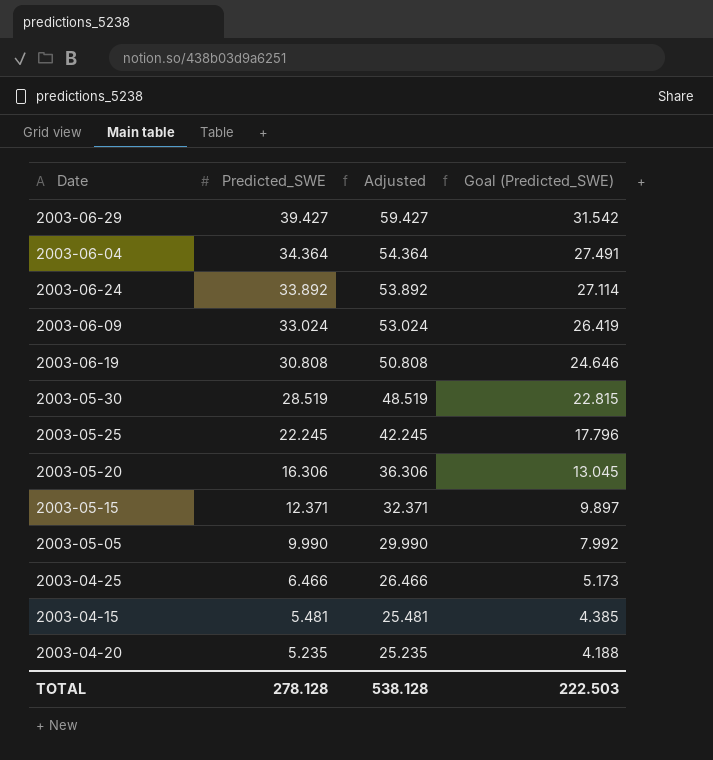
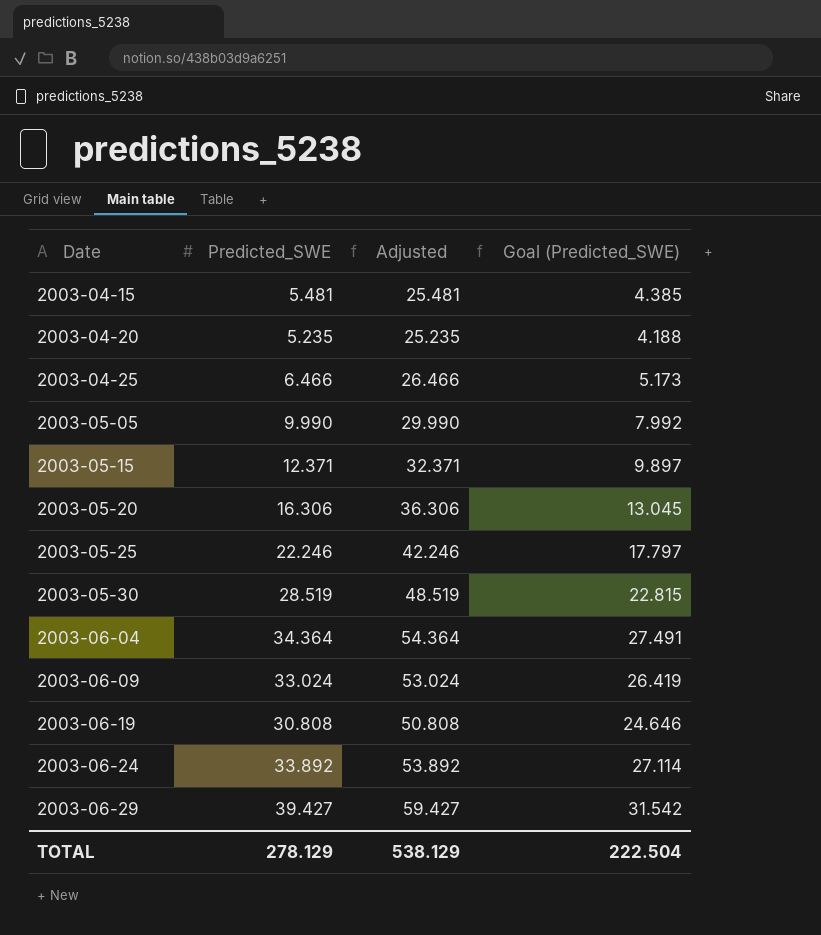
row order: Predicted_SWE descending -> Date ascending
2003-05-25 | Predicted_SWE: 22.245 -> 22.246
2003-05-25 | Adjusted: 42.245 -> 42.246
2003-05-25 | Goal (Predicted_SWE): 17.796 -> 17.797
TOTAL | Predicted_SWE: 278.128 -> 278.129
TOTAL | Adjusted: 538.128 -> 538.129
TOTAL | Goal (Predicted_SWE): 222.503 -> 222.504

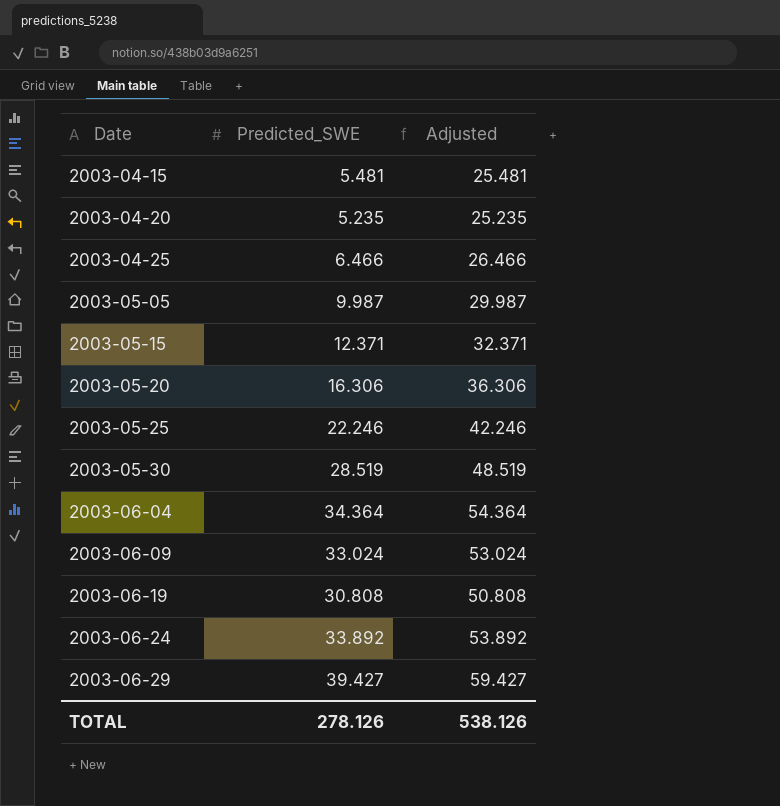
column Goal (Predicted_SWE) | formula: [Predicted_SWE] * 0.8 -> none
2003-05-05 | Predicted_SWE: 9.990 -> 9.987
2003-05-05 | Adjusted: 29.990 -> 29.987
TOTAL | Predicted_SWE: 278.129 -> 278.126
TOTAL | Adjusted: 538.129 -> 538.126

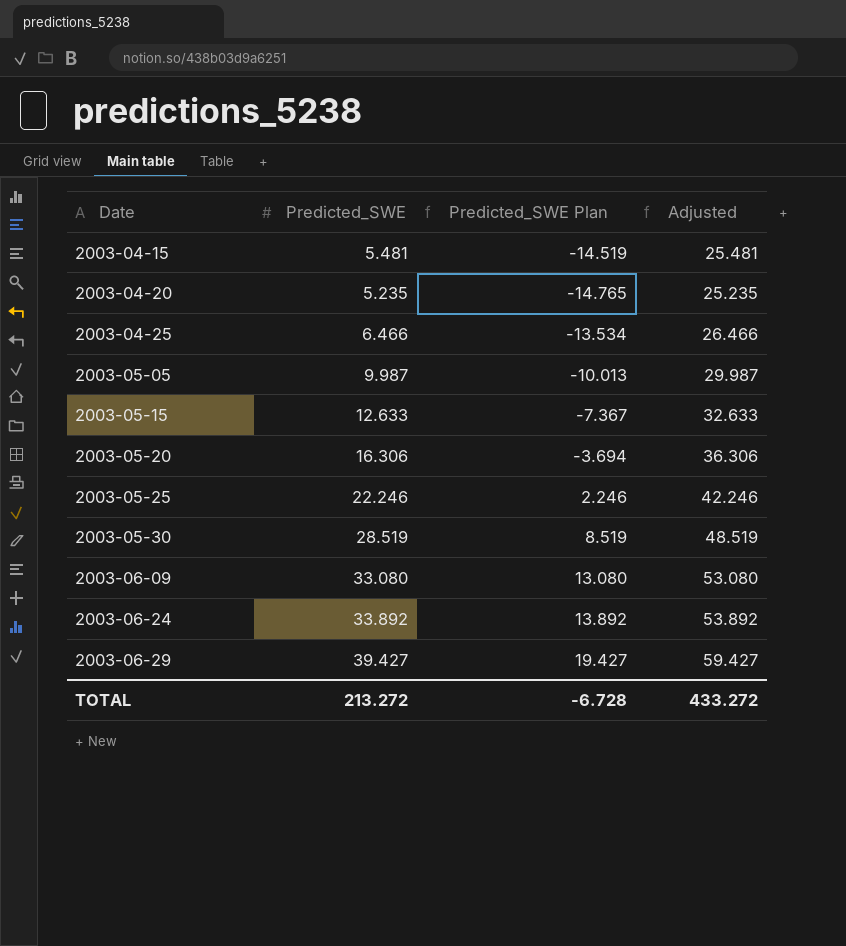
column Predicted_SWE Plan | formula: none -> [Predicted_SWE] - 20
row 2003-06-04: 34.364 | 54.364 -> none
row 2003-06-19: 30.808 | 50.808 -> none
2003-05-15 | Predicted_SWE: 12.371 -> 12.633
2003-05-15 | Adjusted: 32.371 -> 32.633
2003-06-09 | Predicted_SWE: 33.024 -> 33.080
2003-06-09 | Adjusted: 53.024 -> 53.080
TOTAL | Predicted_SWE: 278.126 -> 213.272
TOTAL | Adjusted: 538.126 -> 433.272

